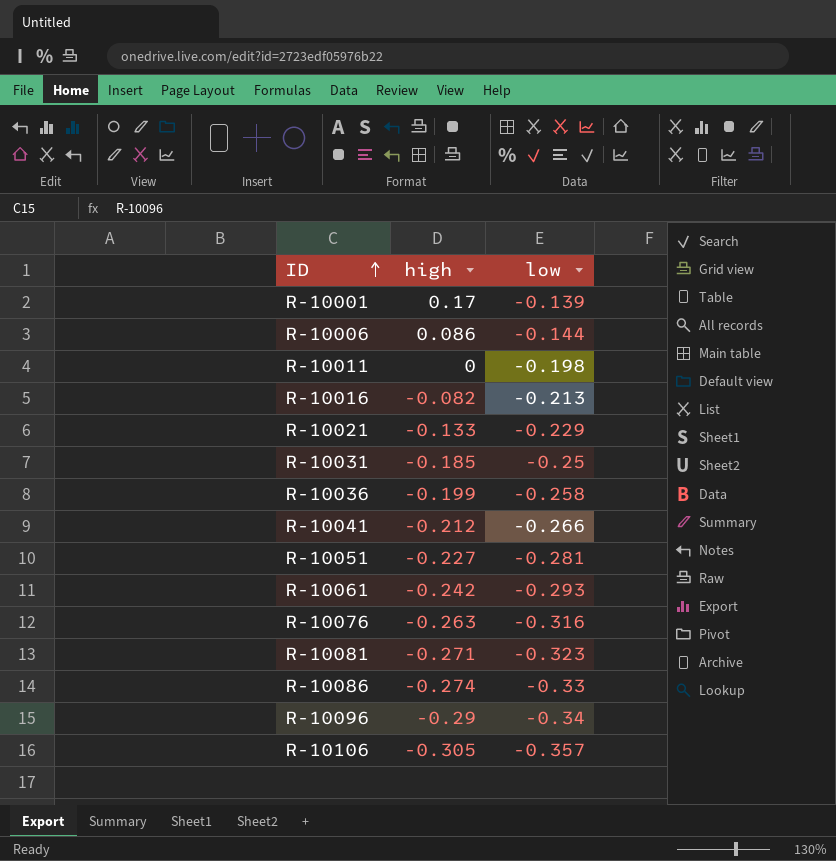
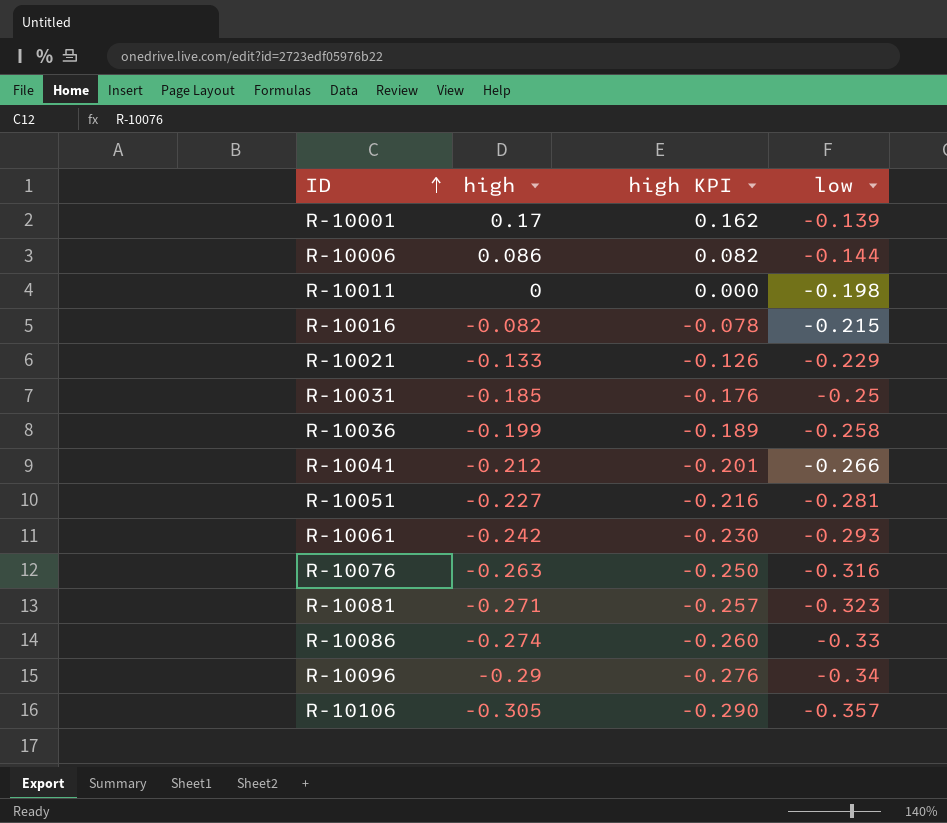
column high KPI | formula: none -> [high] * 0.95
R-10016 | low: -0.213 -> -0.215

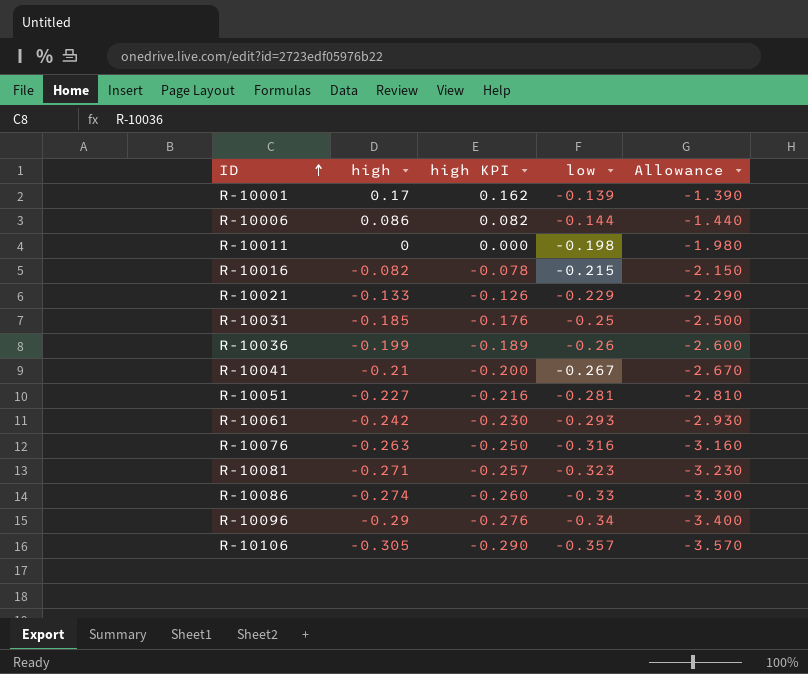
column Allowance | formula: none -> [low] * 10
R-10036 | low: -0.258 -> -0.26
R-10041 | high: -0.212 -> -0.21
R-10041 | high KPI: -0.201 -> -0.200
R-10041 | low: -0.266 -> -0.267

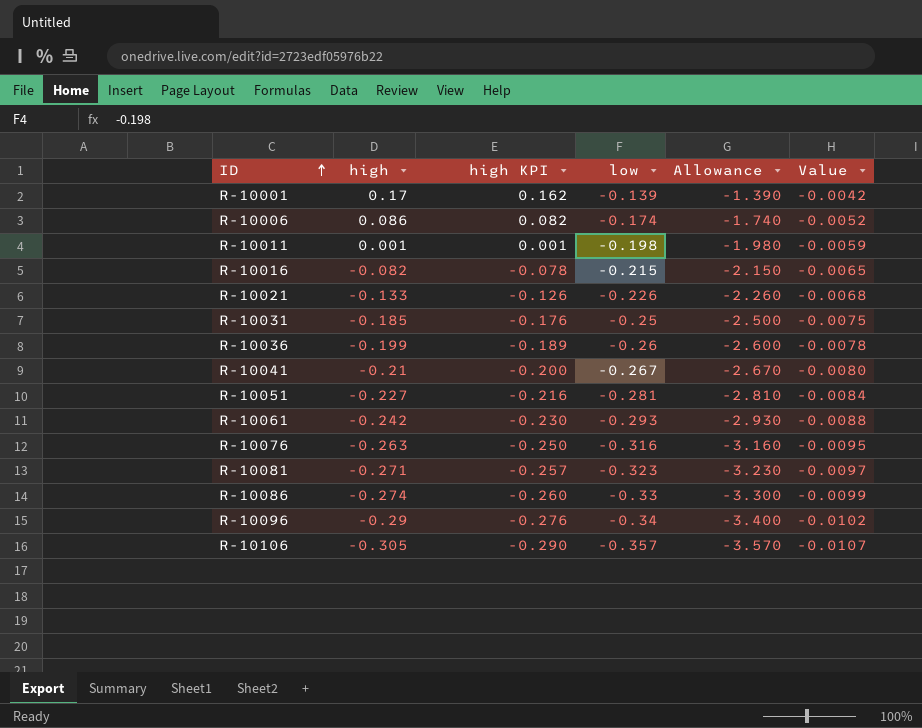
column Value | formula: none -> [low] * 0.03
R-10006 | low: -0.144 -> -0.174
R-10006 | Allowance: -1.440 -> -1.740
R-10011 | high: 0 -> 0.001
R-10011 | high KPI: 0.000 -> 0.001
R-10021 | low: -0.229 -> -0.226
R-10021 | Allowance: -2.290 -> -2.260

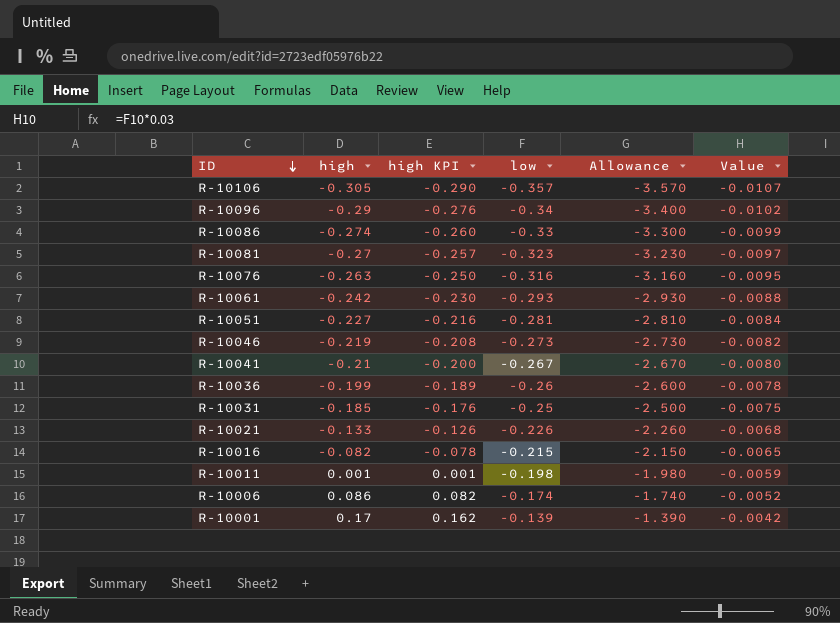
row order: ID ascending -> ID descending
R-10081 | high: -0.271 -> -0.27
row R-10046: none -> -0.219 | -0.208 | -0.273 | -2.730 | -0.0082

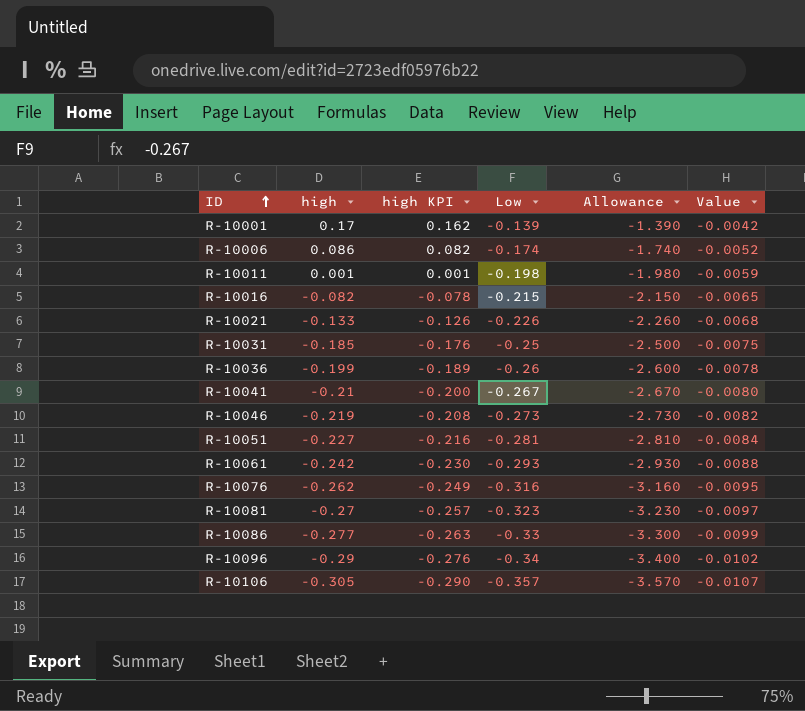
row order: ID descending -> ID ascending
column name: low -> Low
R-10076 | high: -0.263 -> -0.262
R-10076 | high KPI: -0.250 -> -0.249
R-10086 | high: -0.274 -> -0.277
R-10086 | high KPI: -0.260 -> -0.263

